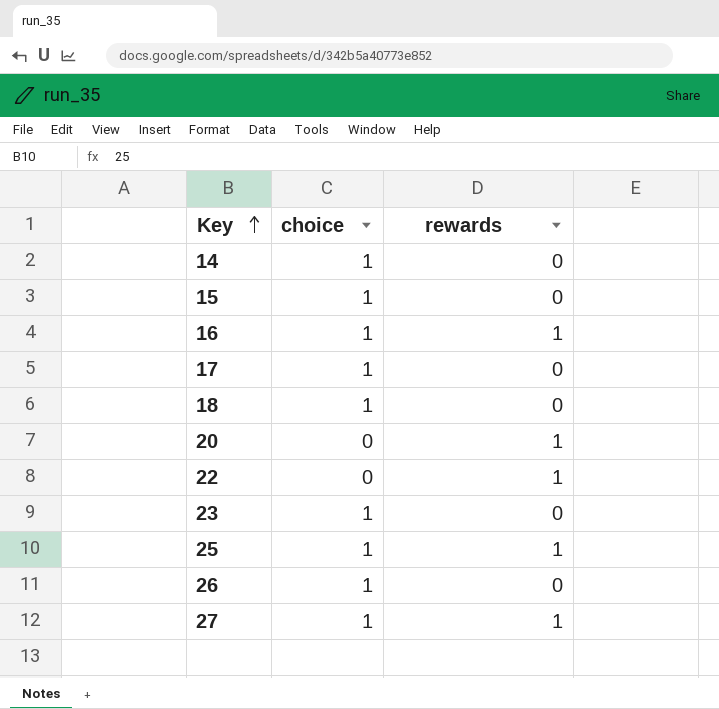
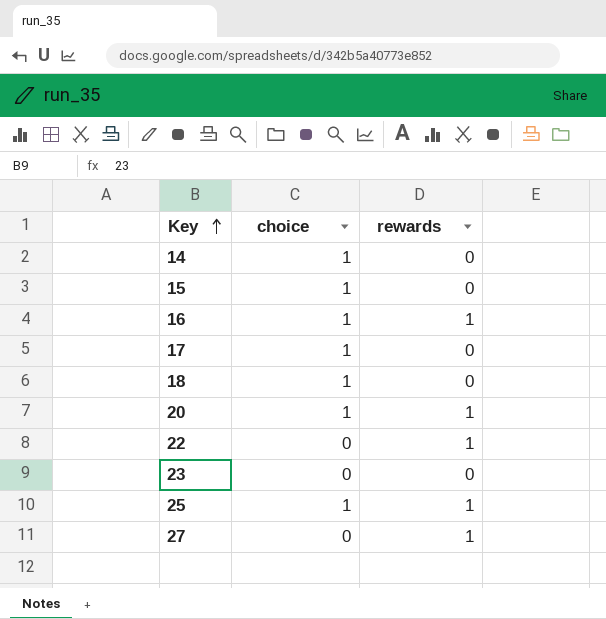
row 26: 1 | 0 -> none
20 | choice: 0 -> 1
23 | choice: 1 -> 0
27 | choice: 1 -> 0

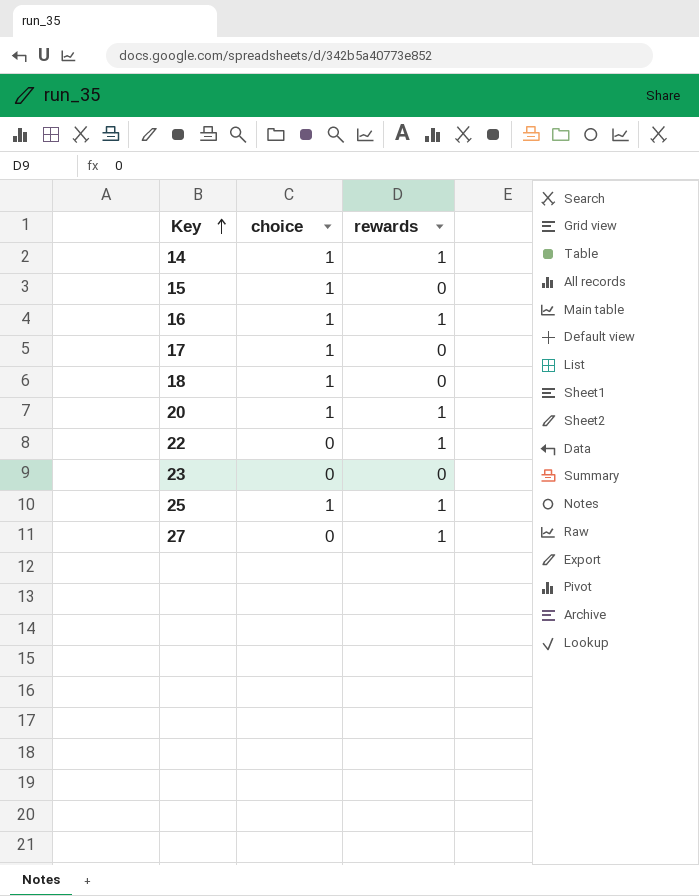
14 | rewards: 0 -> 1

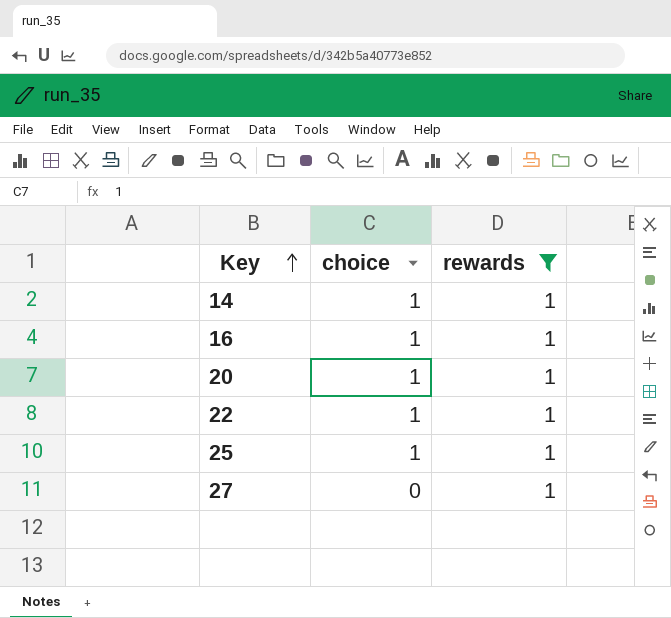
filter: none -> rewards = 1
22 | choice: 0 -> 1

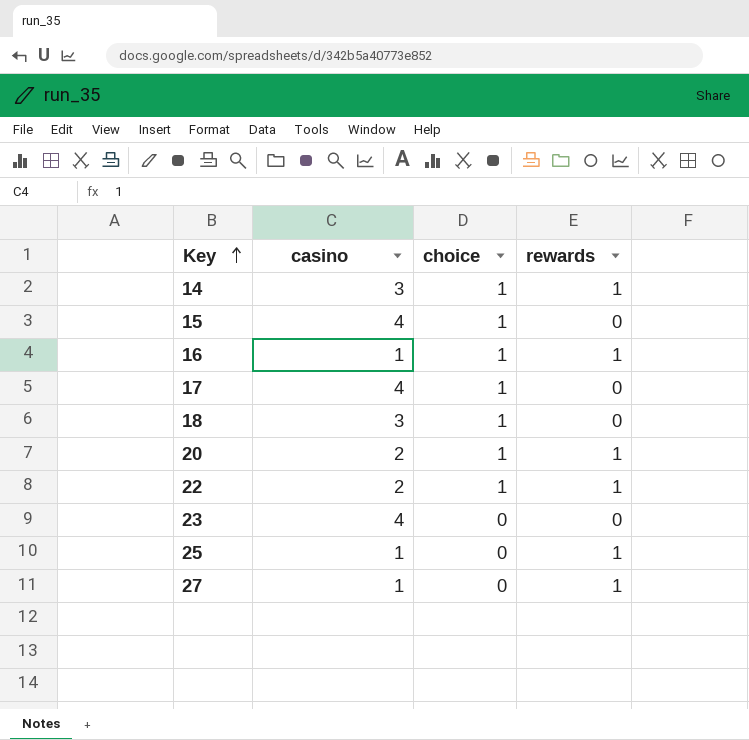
filter: rewards = 1 -> none
column casino | position: none -> 2
25 | choice: 1 -> 0

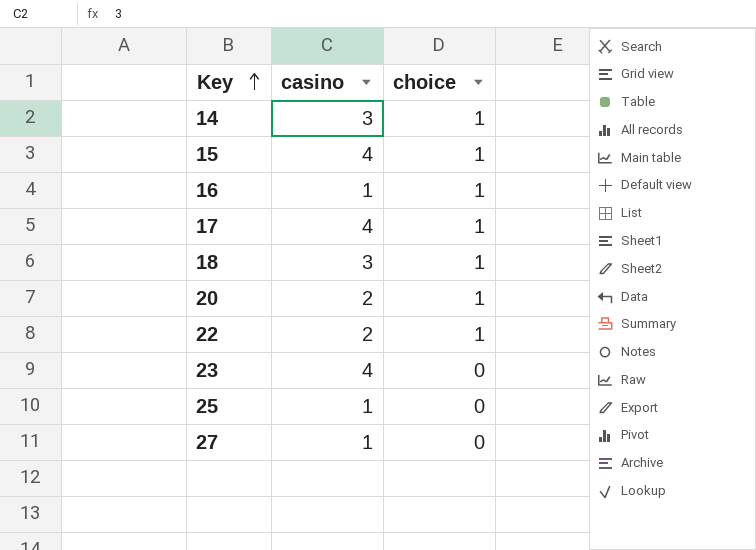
column rewards | position: 4 -> none

